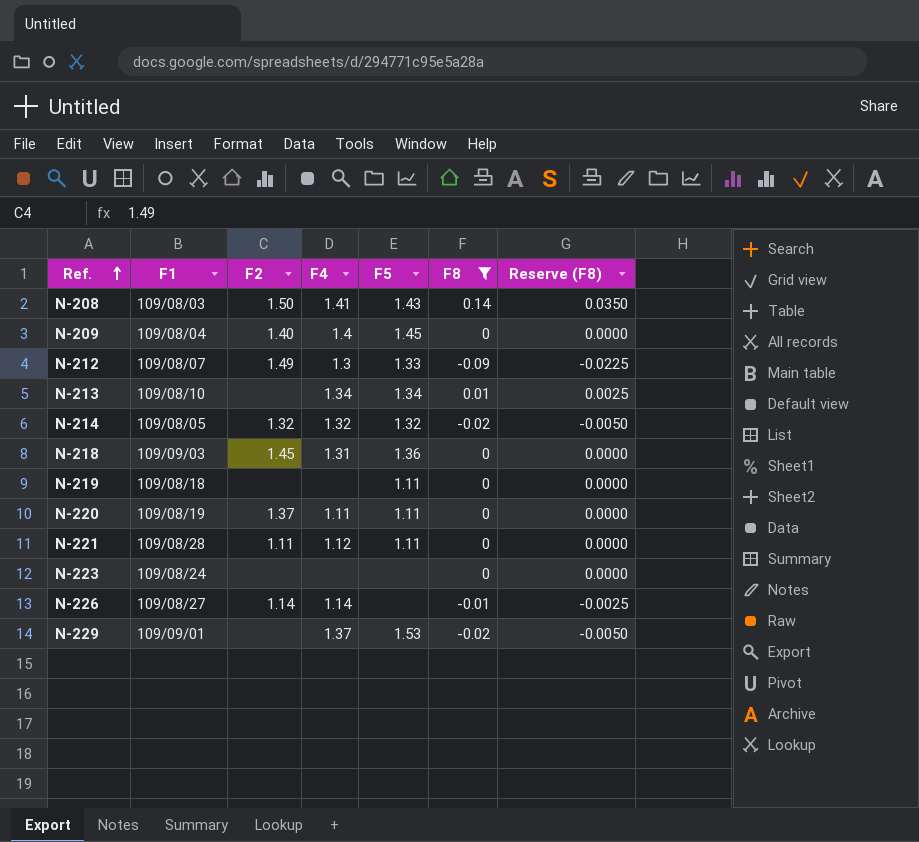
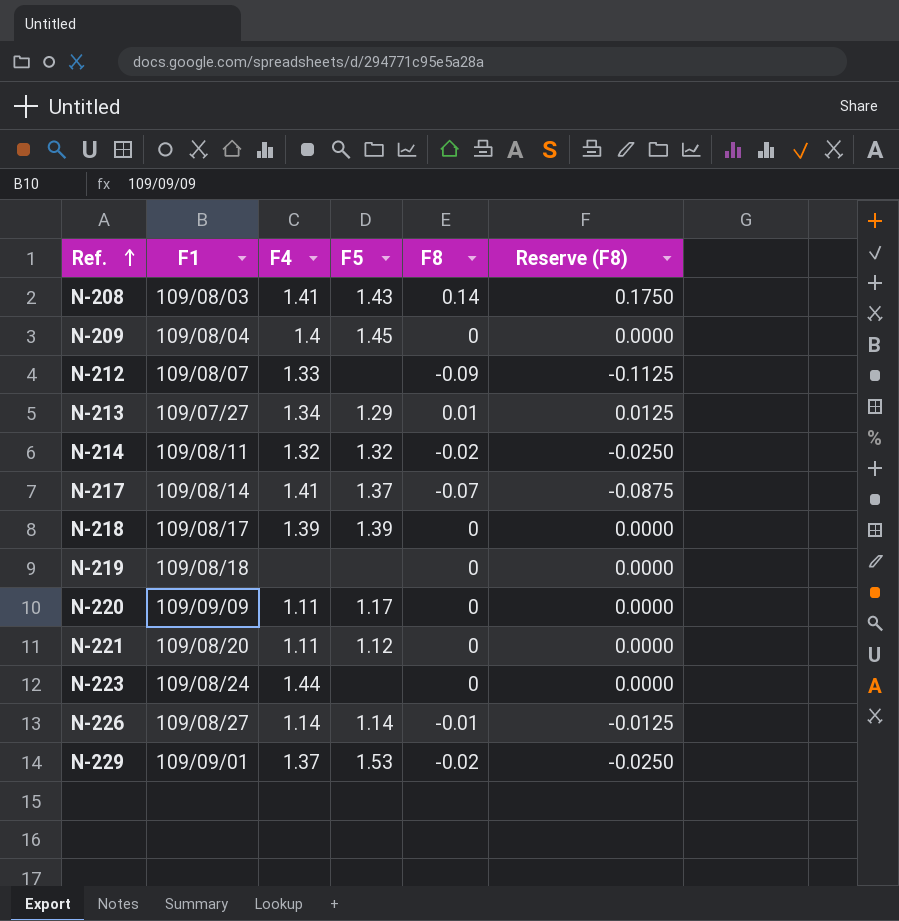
filter: F8 != -0.07 -> none
column F2 | position: 3 -> none
column Reserve (F8) | formula: [F8] * 0.25 -> [F8] * 1.25
N-212 | F4: 1.3 -> 1.33
N-212 | F5: 1.33 -> none
N-213 | F1: 109/08/10 -> 109/07/27
N-213 | F5: 1.34 -> 1.29
N-214 | F1: 109/08/05 -> 109/08/11
N-218 | F1: 109/09/03 -> 109/08/17
N-218 | F4: 1.31 -> 1.39
N-218 | F5: 1.36 -> 1.39
N-219 | F5: 1.11 -> none
N-220 | F1: 109/08/19 -> 109/09/09
N-220 | F5: 1.11 -> 1.17
N-221 | F1: 109/08/28 -> 109/08/20
N-221 | F4: 1.12 -> 1.11
N-221 | F5: 1.11 -> 1.12
N-223 | F4: none -> 1.44
N-226 | F5: none -> 1.14

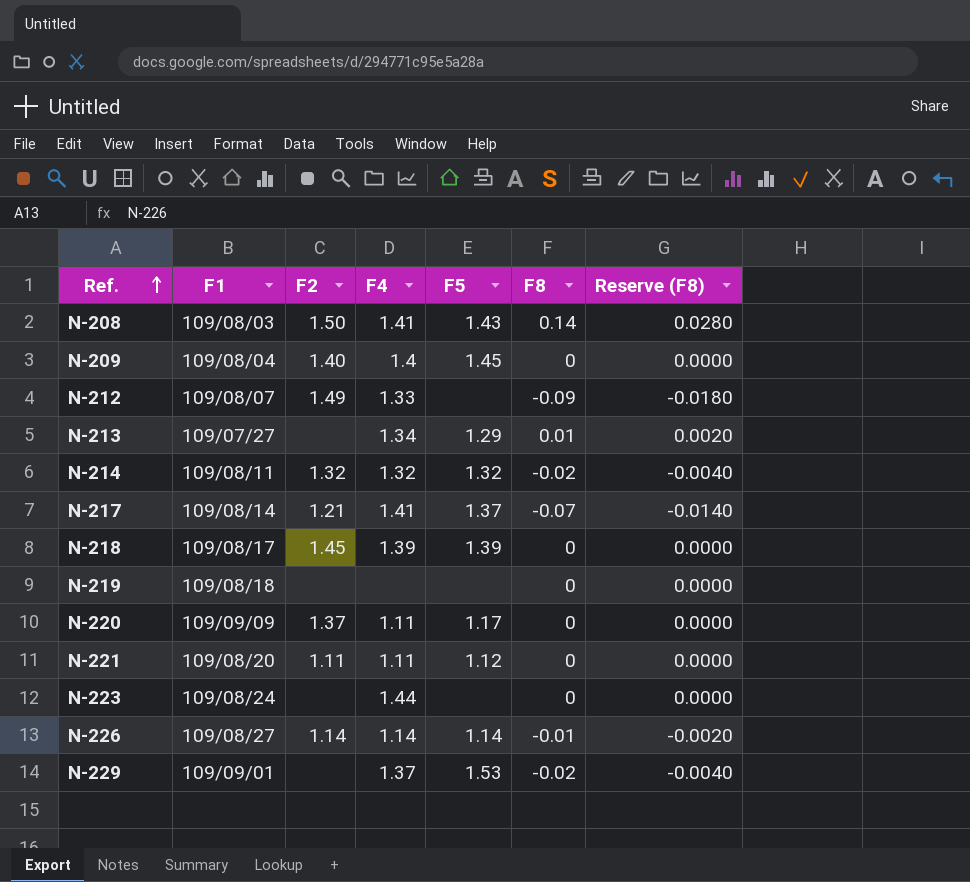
column F2 | position: none -> 3
column Reserve (F8) | formula: [F8] * 1.25 -> [F8] * 0.2

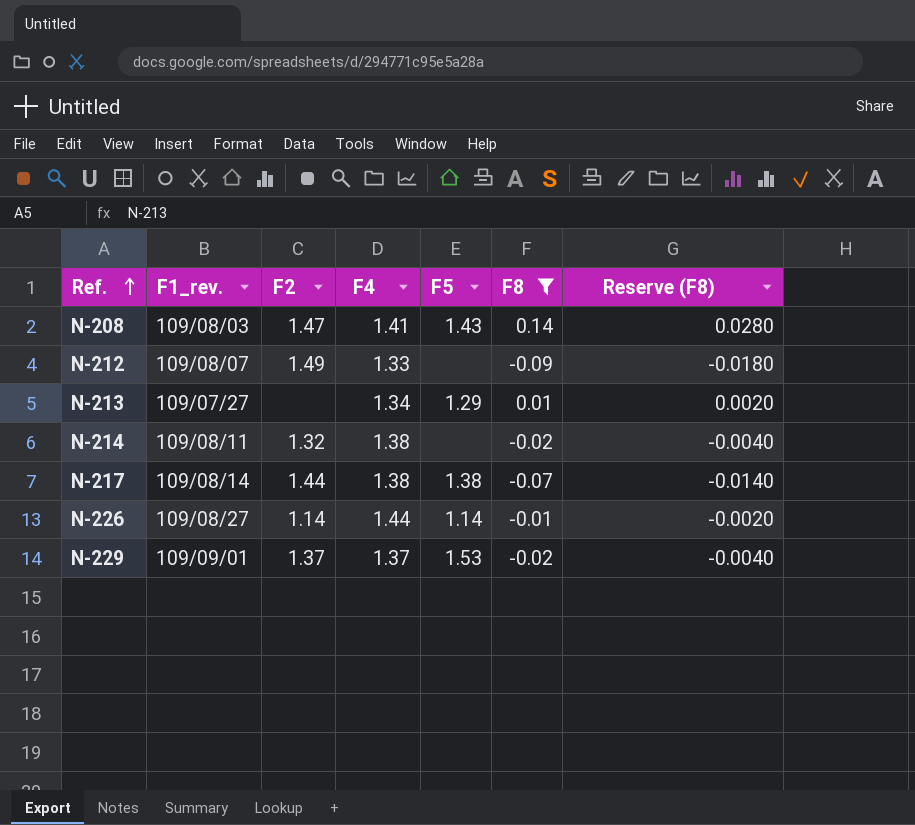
filter: none -> F8 != 0
column name: F1 -> F1_rev.
N-208 | F2: 1.50 -> 1.47
N-214 | F4: 1.32 -> 1.38
N-214 | F5: 1.32 -> none
N-217 | F2: 1.21 -> 1.44
N-217 | F4: 1.41 -> 1.38
N-217 | F5: 1.37 -> 1.38
N-226 | F4: 1.14 -> 1.44
N-229 | F2: none -> 1.37

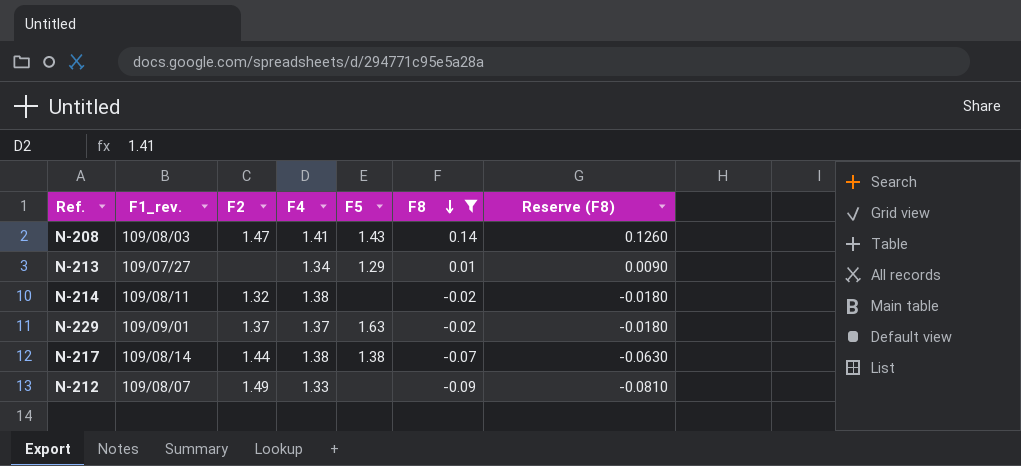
row order: Ref. ascending -> F8 descending
column Reserve (F8) | formula: [F8] * 0.2 -> [F8] * 0.9
row N-226: 109/08/27 | 1.14 | 1.44 | 1.14 | -0.01 | -0.0020 -> none
N-229 | F5: 1.53 -> 1.63

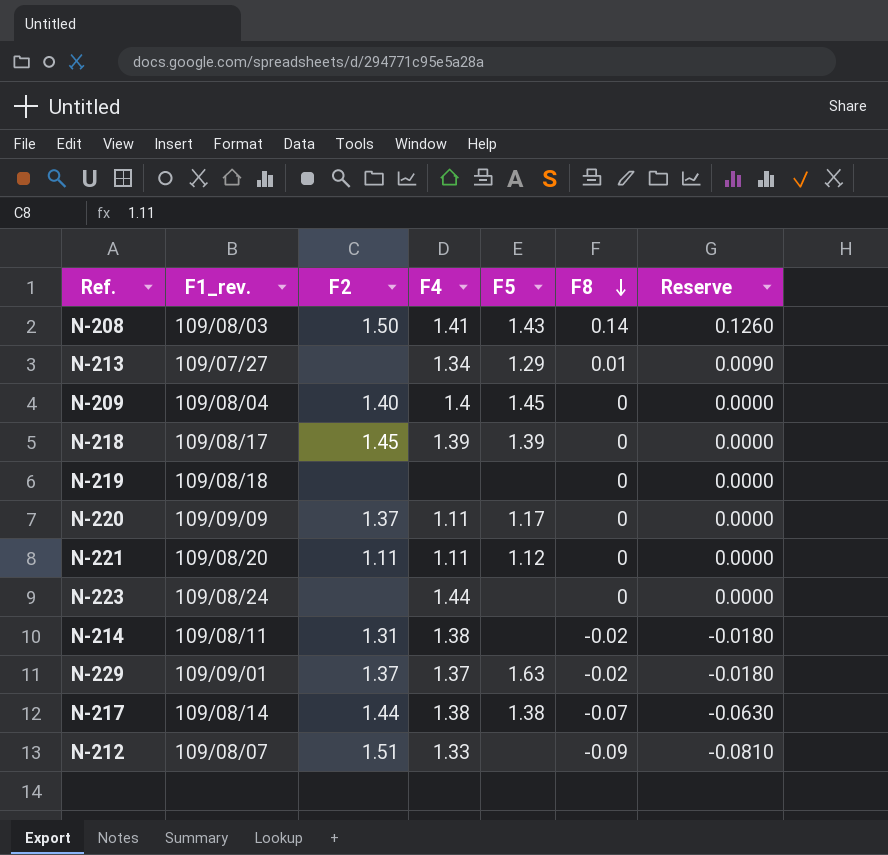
filter: F8 != 0 -> none
column name: Reserve (F8) -> Reserve
N-208 | F2: 1.47 -> 1.50
N-214 | F2: 1.32 -> 1.31
N-212 | F2: 1.49 -> 1.51

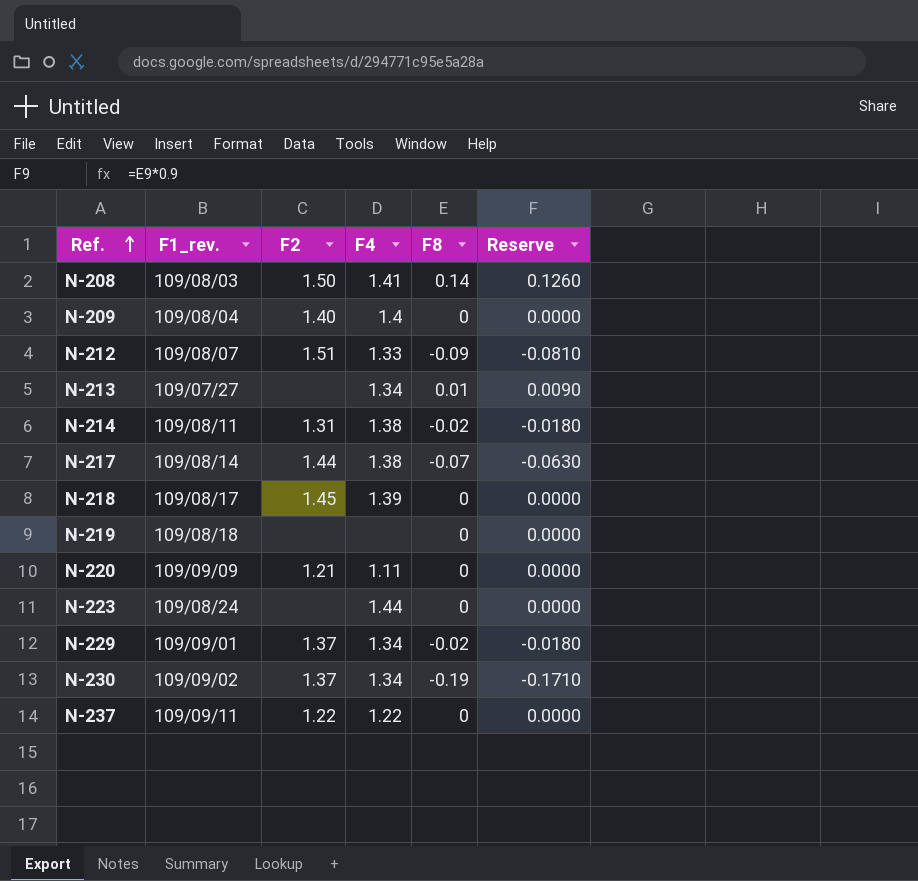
row order: F8 descending -> Ref. ascending
column F5 | position: 5 -> none
row N-221: 109/08/20 | 1.11 | 1.11 | 1.12 | 0 | 0.0000 -> none
N-220 | F2: 1.37 -> 1.21
N-229 | F4: 1.37 -> 1.34
row N-230: none -> 109/09/02 | 1.37 | 1.34 | -0.19 | -0.1710
row N-237: none -> 109/09/11 | 1.22 | 1.22 | 0 | 0.0000

